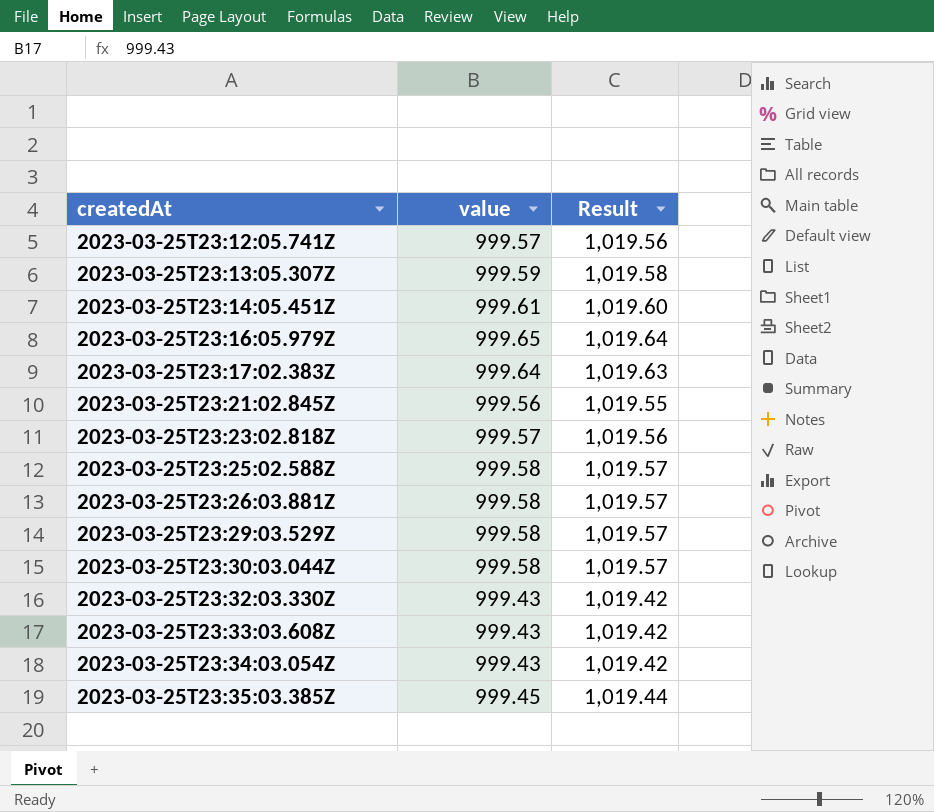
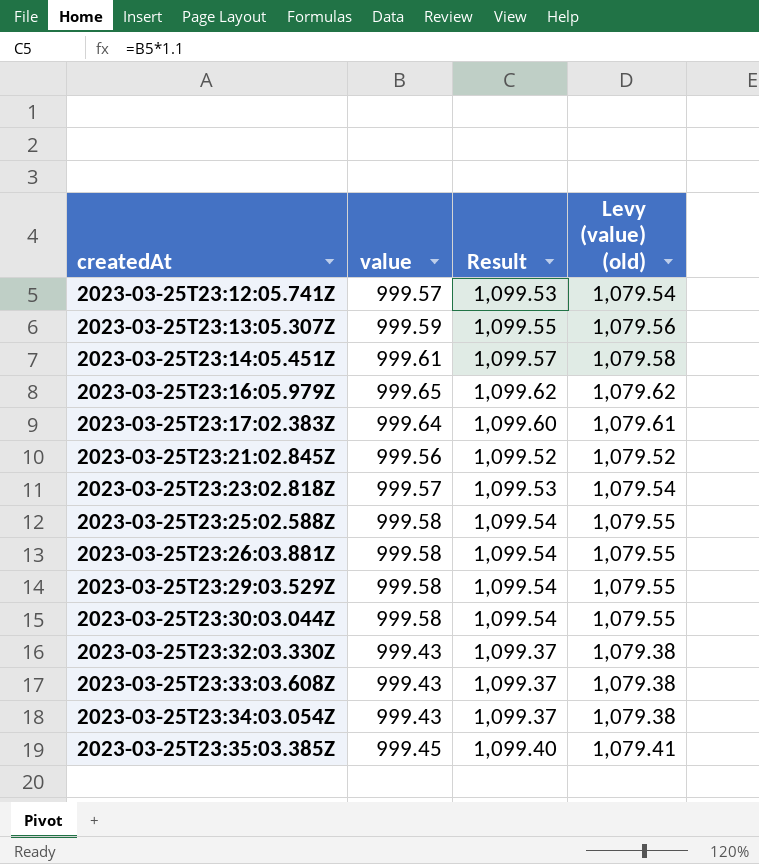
column Result | formula: [value] * 1.02 -> [value] * 1.1
column Levy (value) (old) | formula: none -> [value] * 1.08

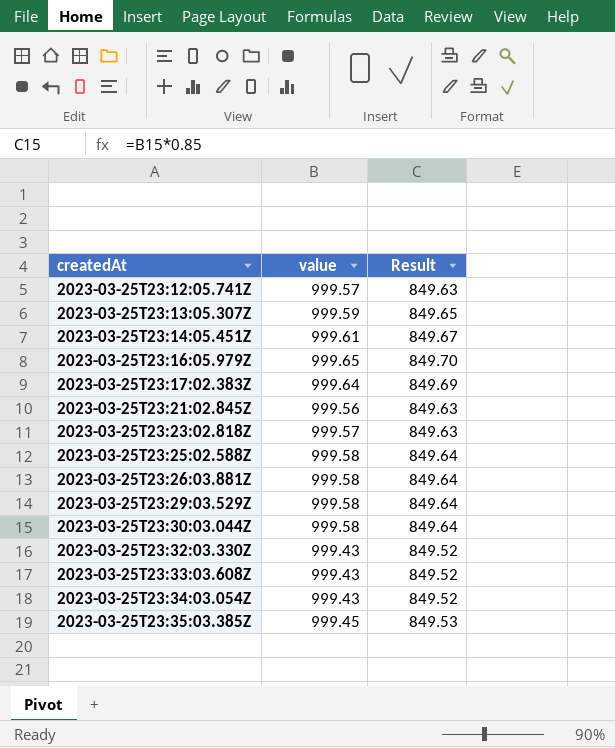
column Levy (value) (old) | formula: [value] * 1.08 -> none
column Result | formula: [value] * 1.1 -> [value] * 0.85

